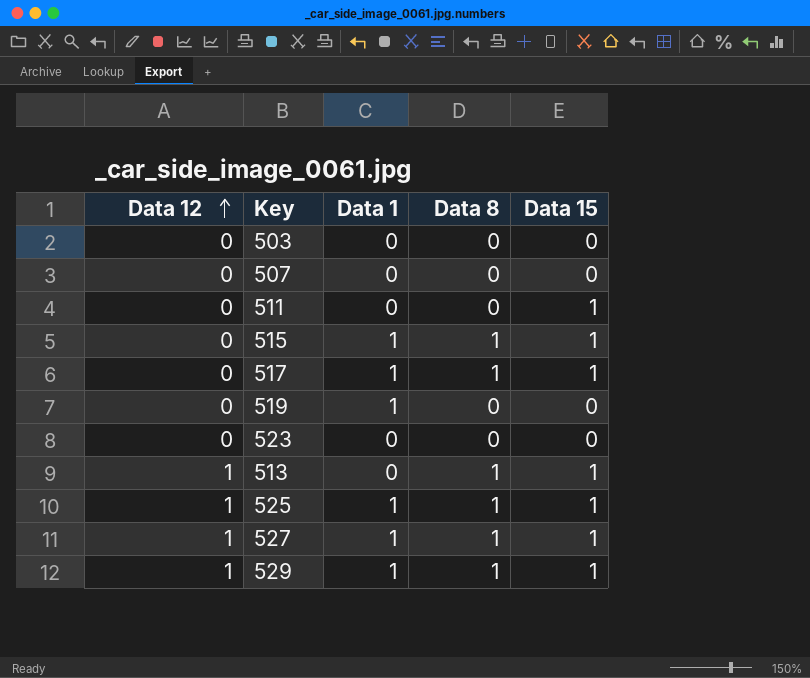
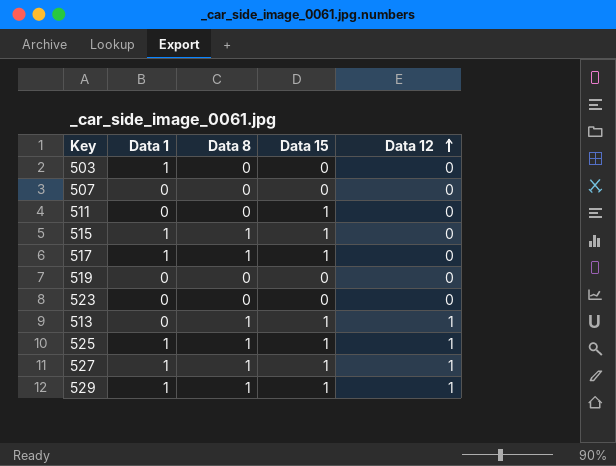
column Data 12 | position: 1 -> 5
503 | Data 1: 0 -> 1
519 | Data 1: 1 -> 0

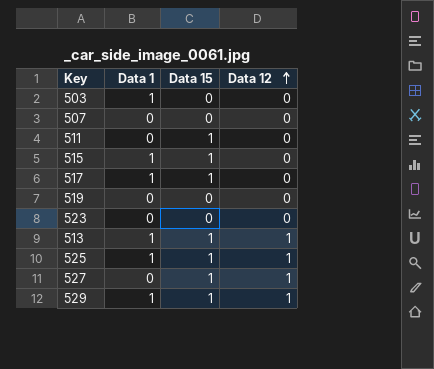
column Data 8 | position: 3 -> none
513 | Data 1: 0 -> 1
527 | Data 1: 1 -> 0

